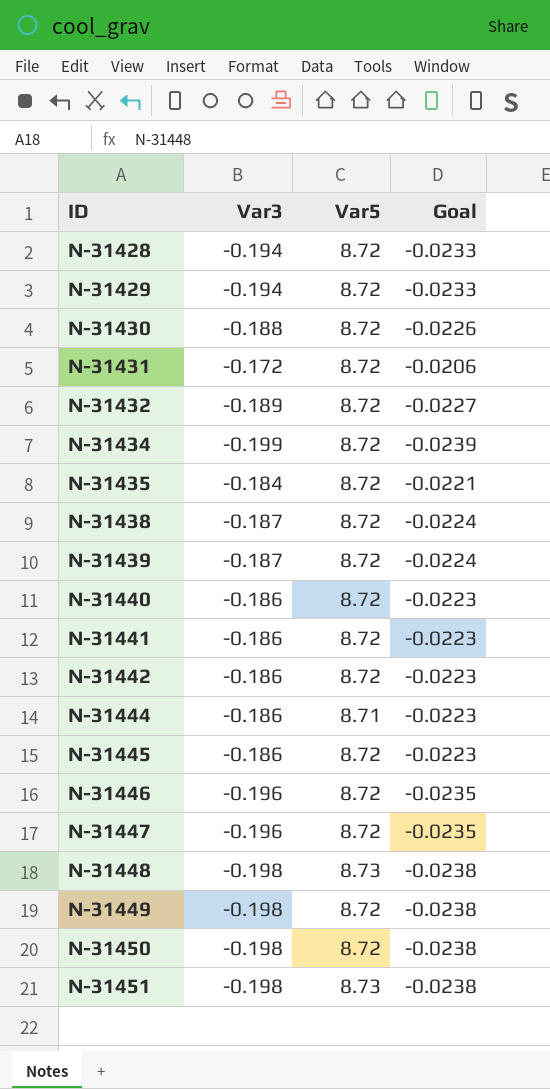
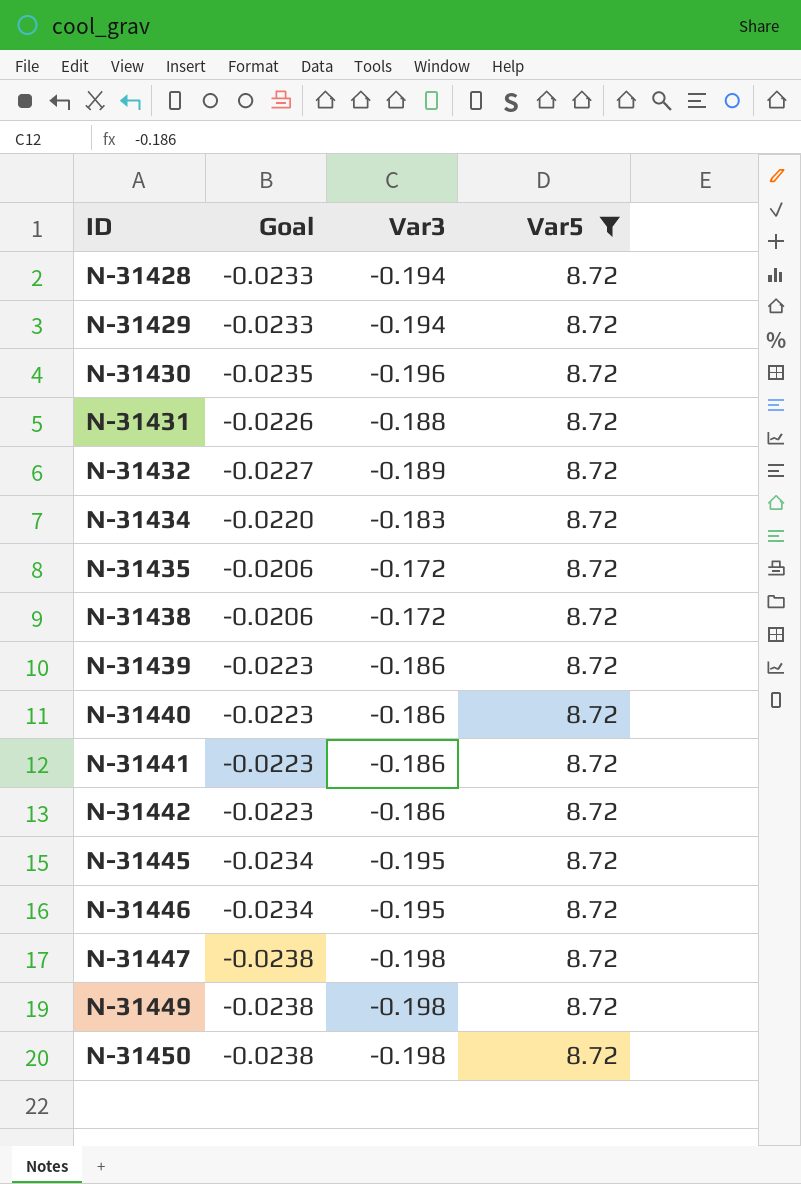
filter: none -> Var5 = 8.72
column Goal | position: 4 -> 2
N-31430 | Goal: -0.0226 -> -0.0235
N-31430 | Var3: -0.188 -> -0.196
N-31431 | Goal: -0.0206 -> -0.0226
N-31431 | Var3: -0.172 -> -0.188
N-31434 | Goal: -0.0239 -> -0.0220
N-31434 | Var3: -0.199 -> -0.183
N-31435 | Goal: -0.0221 -> -0.0206
N-31435 | Var3: -0.184 -> -0.172
N-31438 | Goal: -0.0224 -> -0.0206
N-31438 | Var3: -0.187 -> -0.172
N-31439 | Goal: -0.0224 -> -0.0223
N-31439 | Var3: -0.187 -> -0.186
N-31445 | Goal: -0.0223 -> -0.0234
N-31445 | Var3: -0.186 -> -0.195
N-31446 | Goal: -0.0235 -> -0.0234
N-31446 | Var3: -0.196 -> -0.195
N-31447 | Goal: -0.0235 -> -0.0238
N-31447 | Var3: -0.196 -> -0.198

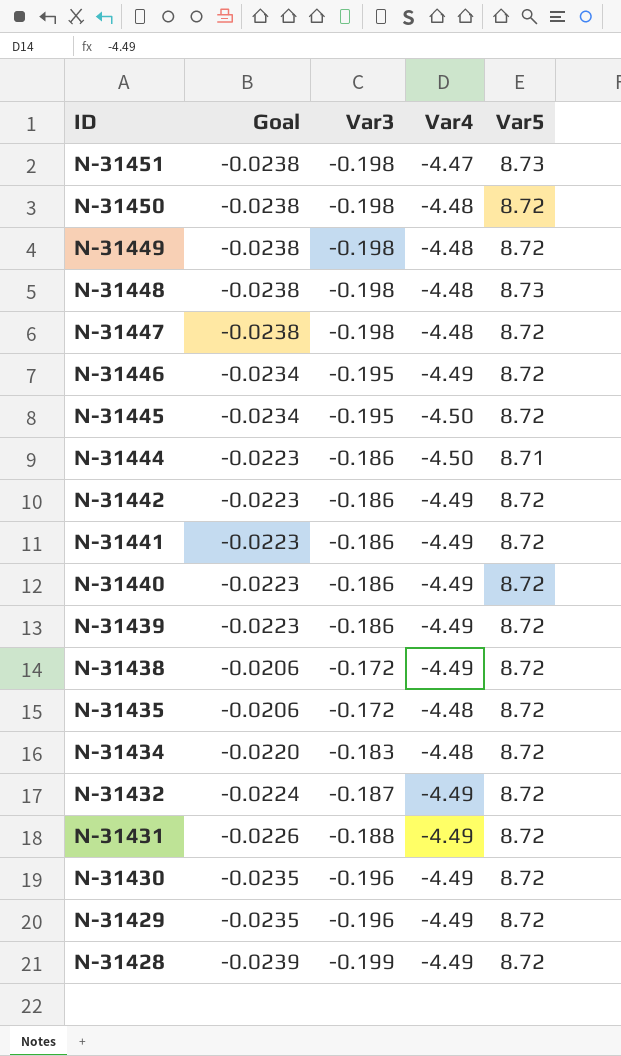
filter: Var5 = 8.72 -> none
row order: ID ascending -> ID descending
column Var4 | position: none -> 4
N-31432 | Goal: -0.0227 -> -0.0224
N-31432 | Var3: -0.189 -> -0.187
N-31429 | Goal: -0.0233 -> -0.0235
N-31429 | Var3: -0.194 -> -0.196
N-31428 | Goal: -0.0233 -> -0.0239
N-31428 | Var3: -0.194 -> -0.199

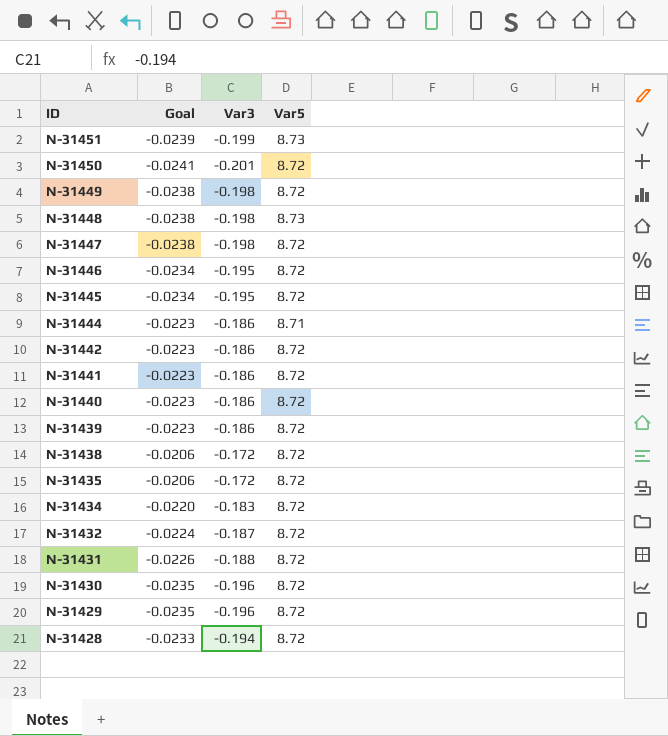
column Var4 | position: 4 -> none
N-31451 | Goal: -0.0238 -> -0.0239
N-31451 | Var3: -0.198 -> -0.199
N-31450 | Goal: -0.0238 -> -0.0241
N-31450 | Var3: -0.198 -> -0.201
N-31428 | Goal: -0.0239 -> -0.0233
N-31428 | Var3: -0.199 -> -0.194

